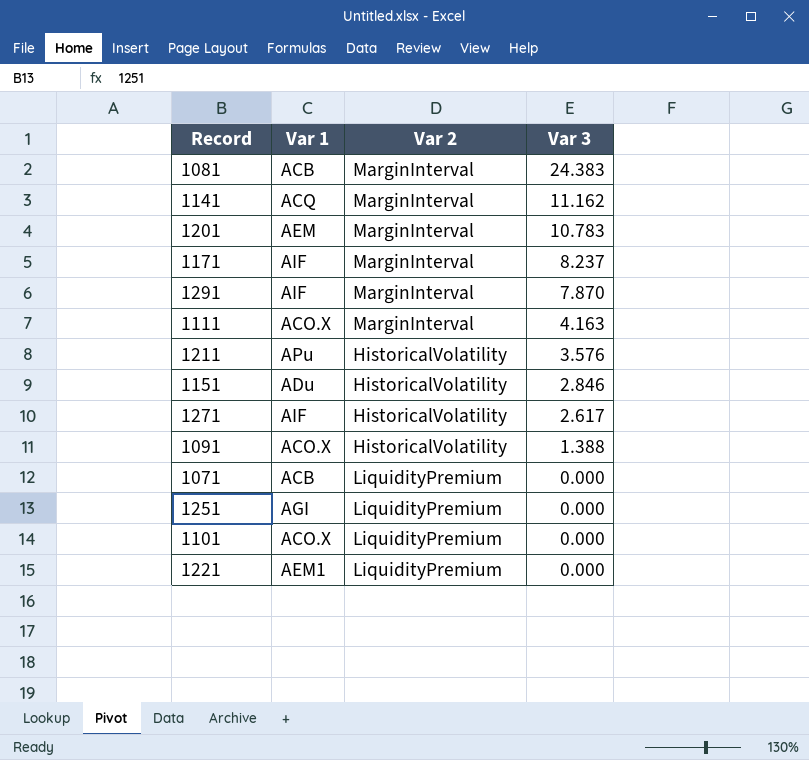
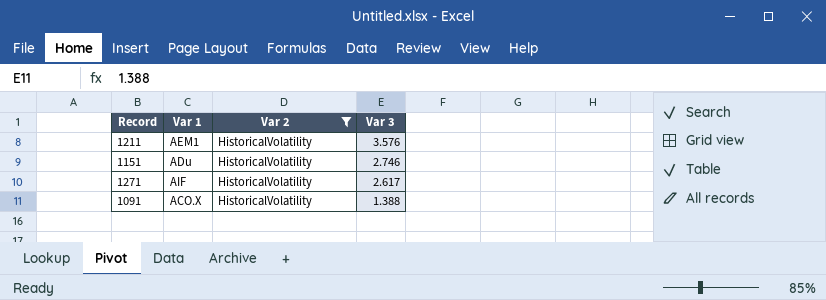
filter: none -> Var 2 = HistoricalVolatility
1211 | Var 1: APu -> AEM1
1151 | Var 3: 2.846 -> 2.746

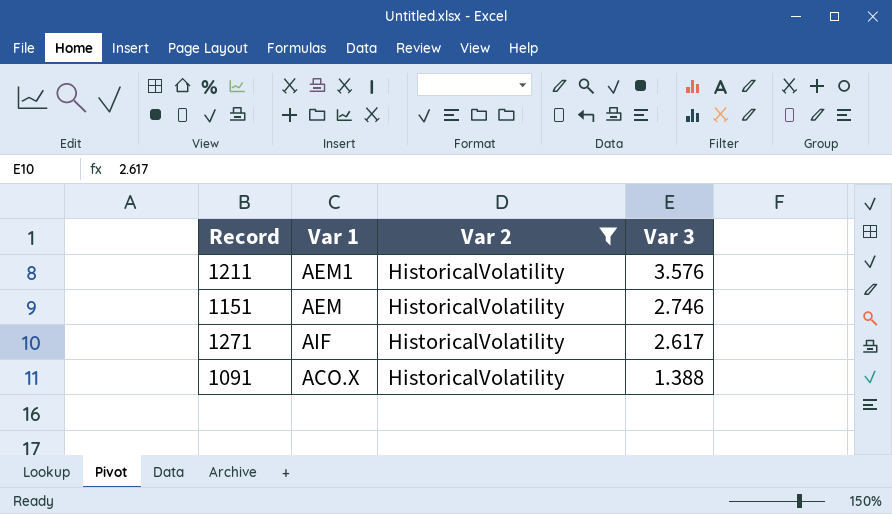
1151 | Var 1: ADu -> AEM

